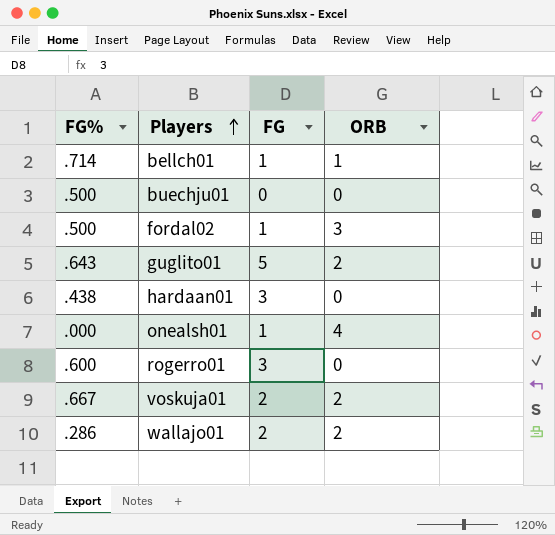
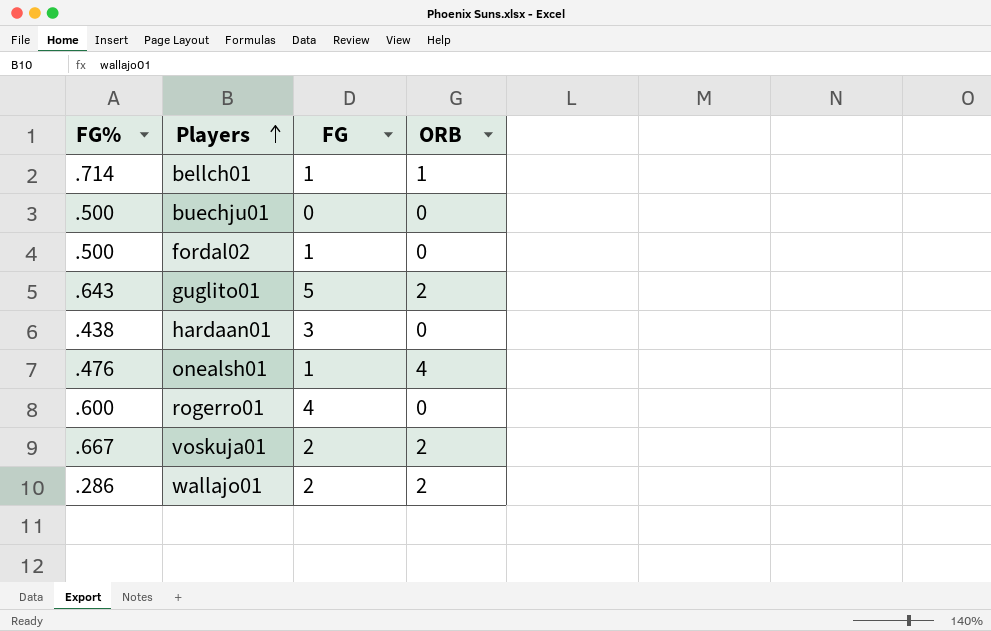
fordal02 | ORB: 3 -> 0
onealsh01 | FG%: .000 -> .476
rogerro01 | FG: 3 -> 4

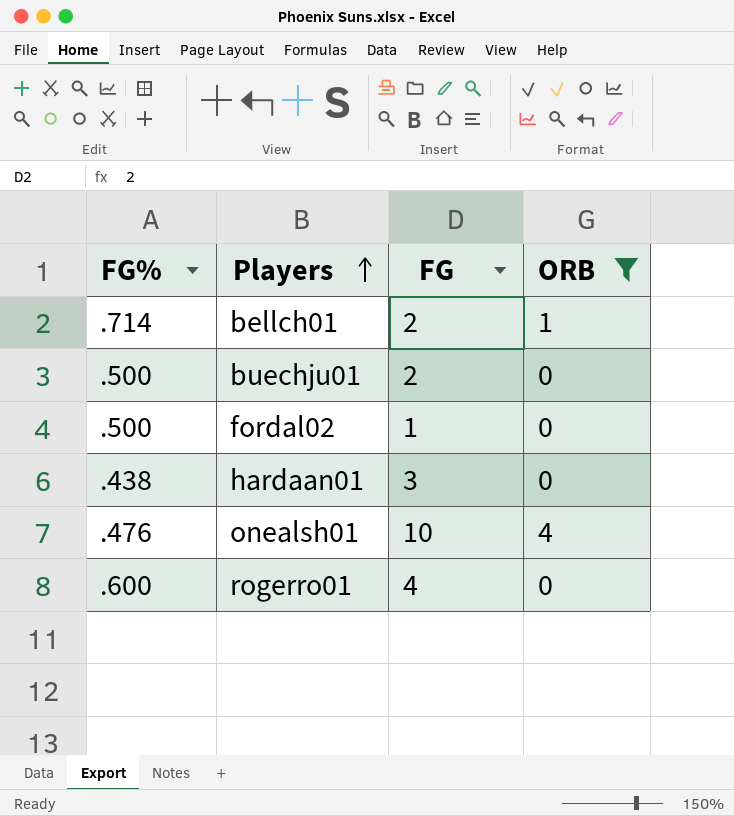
filter: none -> ORB != 2
bellch01 | FG: 1 -> 2
buechju01 | FG: 0 -> 2
onealsh01 | FG: 1 -> 10

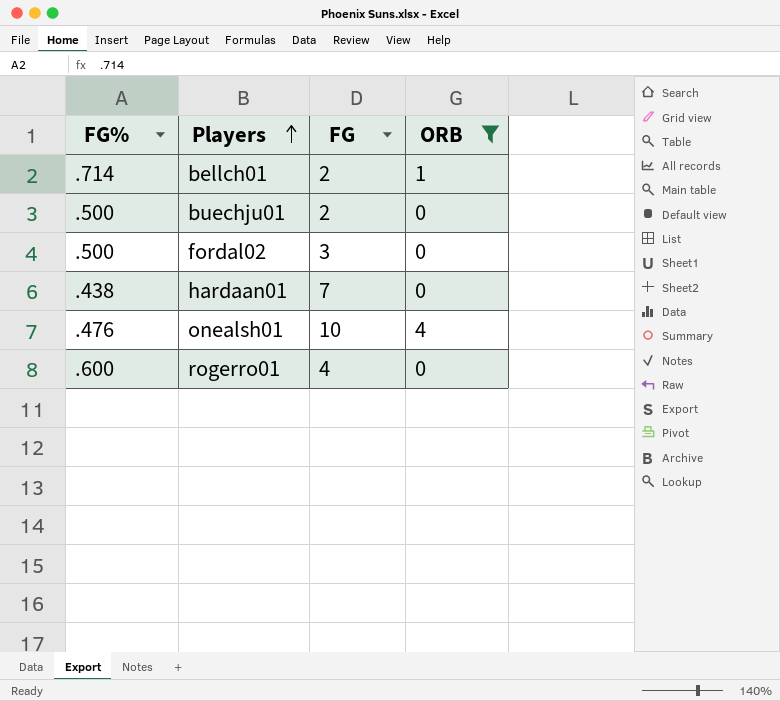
fordal02 | FG: 1 -> 3
hardaan01 | FG: 3 -> 7

